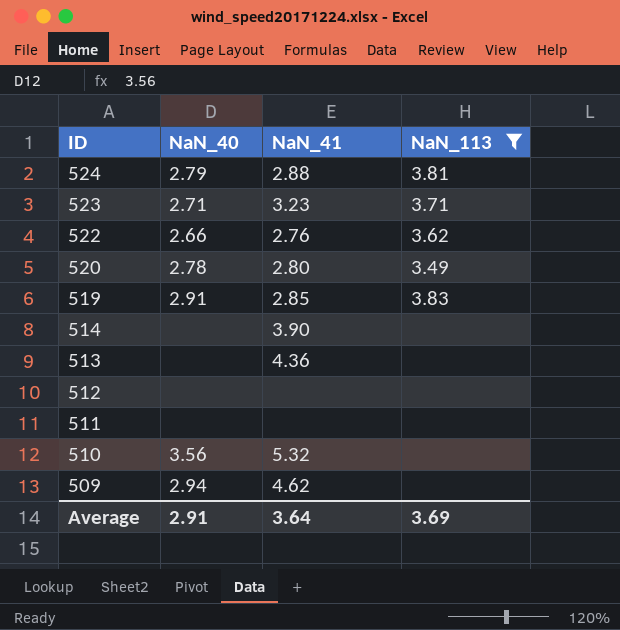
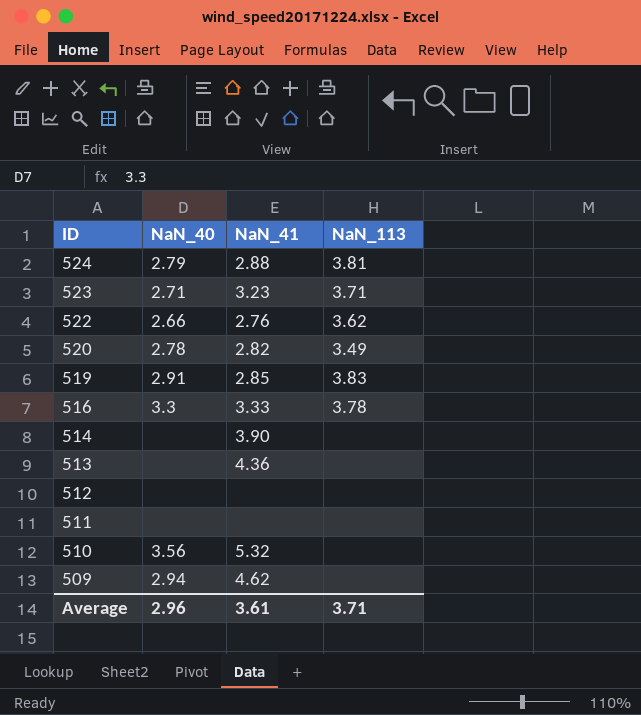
filter: NaN_113 != 3.78 -> none
520 | NaN_41: 2.80 -> 2.82
Average | NaN_40: 2.91 -> 2.96
Average | NaN_41: 3.64 -> 3.61
Average | NaN_113: 3.69 -> 3.71

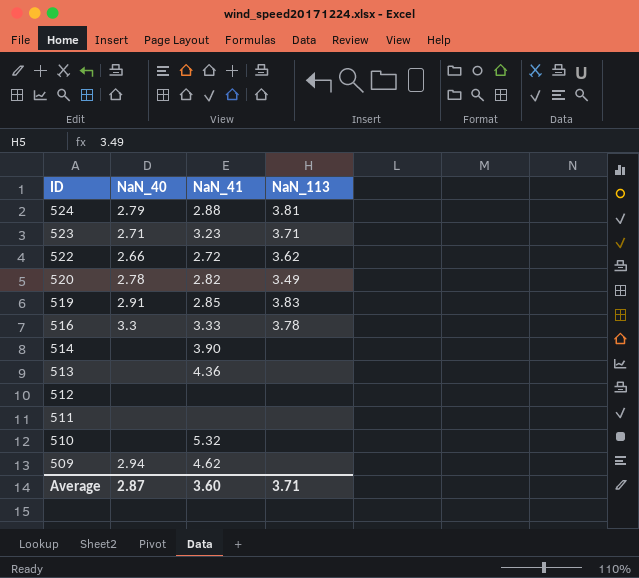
522 | NaN_41: 2.76 -> 2.72
510 | NaN_40: 3.56 -> none
Average | NaN_40: 2.96 -> 2.87
Average | NaN_41: 3.61 -> 3.60

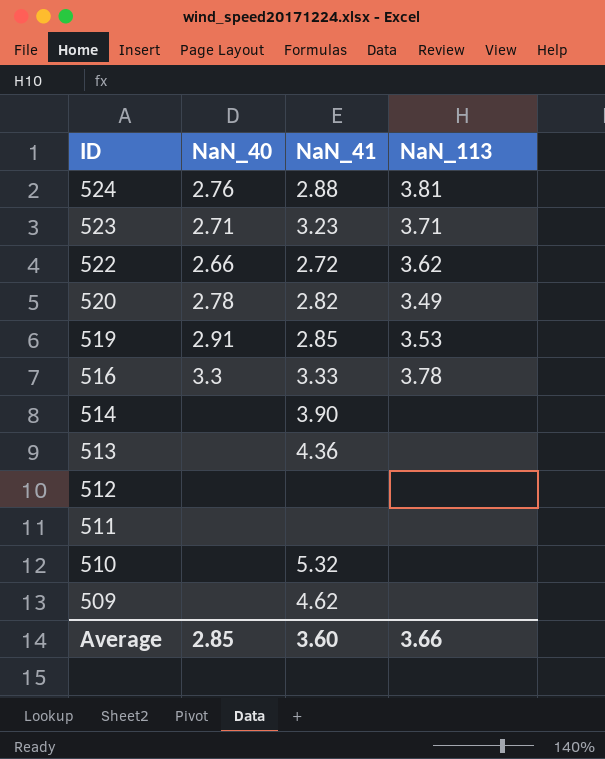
524 | NaN_40: 2.79 -> 2.76
519 | NaN_113: 3.83 -> 3.53
509 | NaN_40: 2.94 -> none
Average | NaN_40: 2.87 -> 2.85
Average | NaN_113: 3.71 -> 3.66

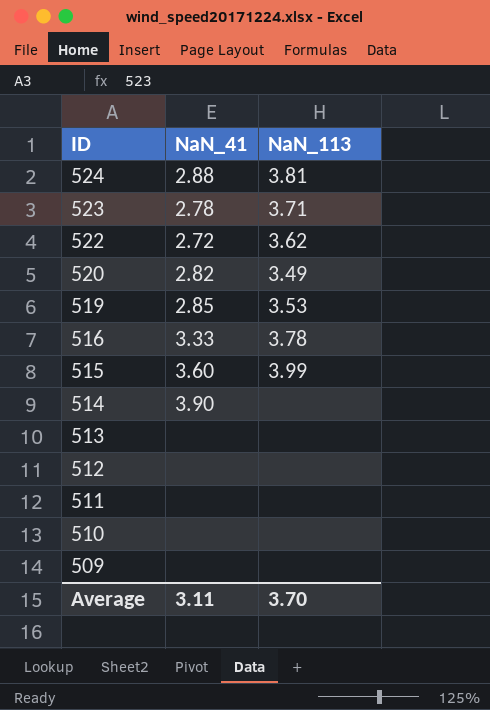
column NaN_40 | position: 2 -> none
523 | NaN_41: 3.23 -> 2.78
row 515: none -> 3.60 | 3.99
513 | NaN_41: 4.36 -> none
510 | NaN_41: 5.32 -> none
509 | NaN_41: 4.62 -> none
Average | NaN_41: 3.60 -> 3.11
Average | NaN_113: 3.66 -> 3.70

